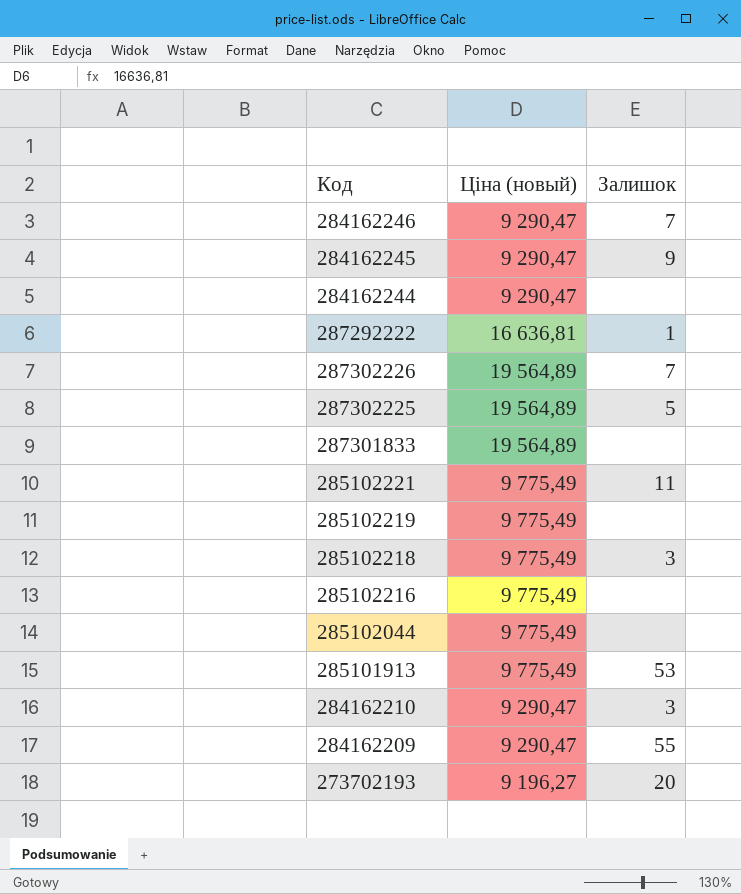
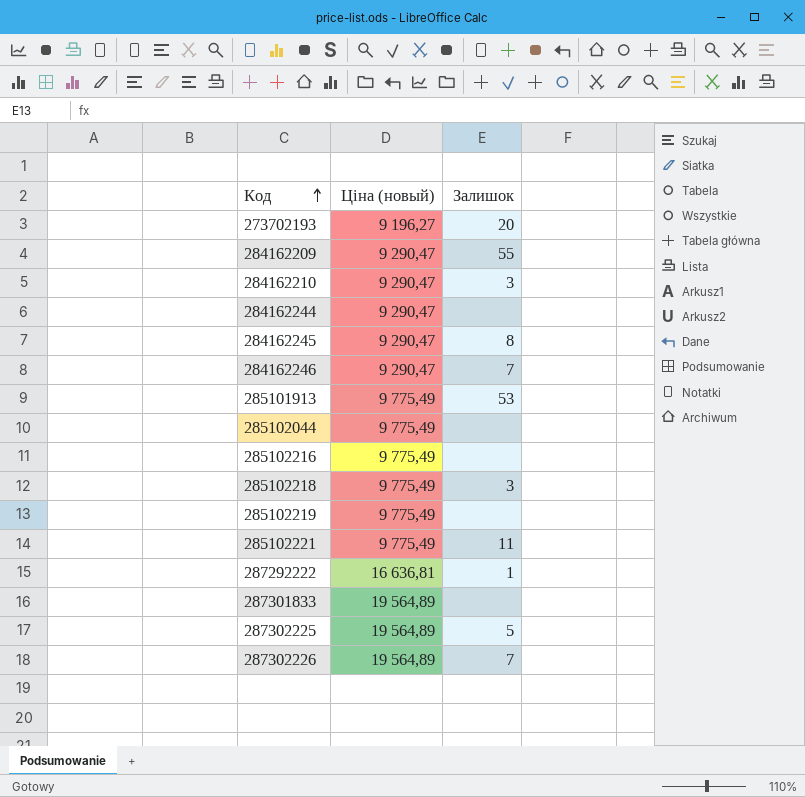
row order: none -> Код ascending
284162245 | Залишок: 9 -> 8

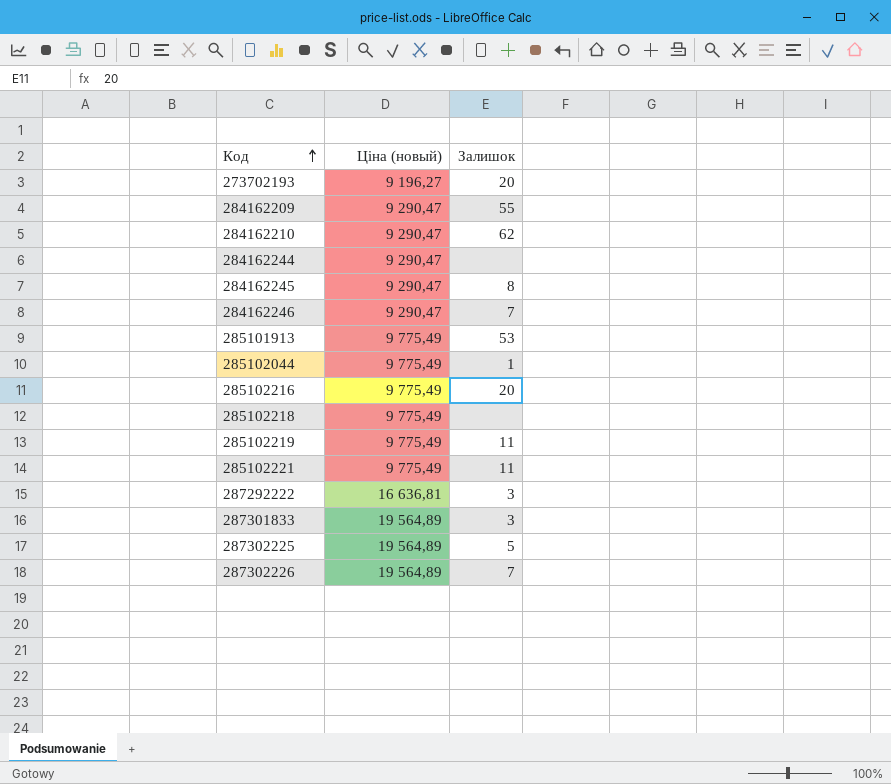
284162210 | Залишок: 3 -> 62
285102044 | Залишок: none -> 1
285102216 | Залишок: none -> 20
285102218 | Залишок: 3 -> none
285102219 | Залишок: none -> 11
287292222 | Залишок: 1 -> 3
287301833 | Залишок: none -> 3

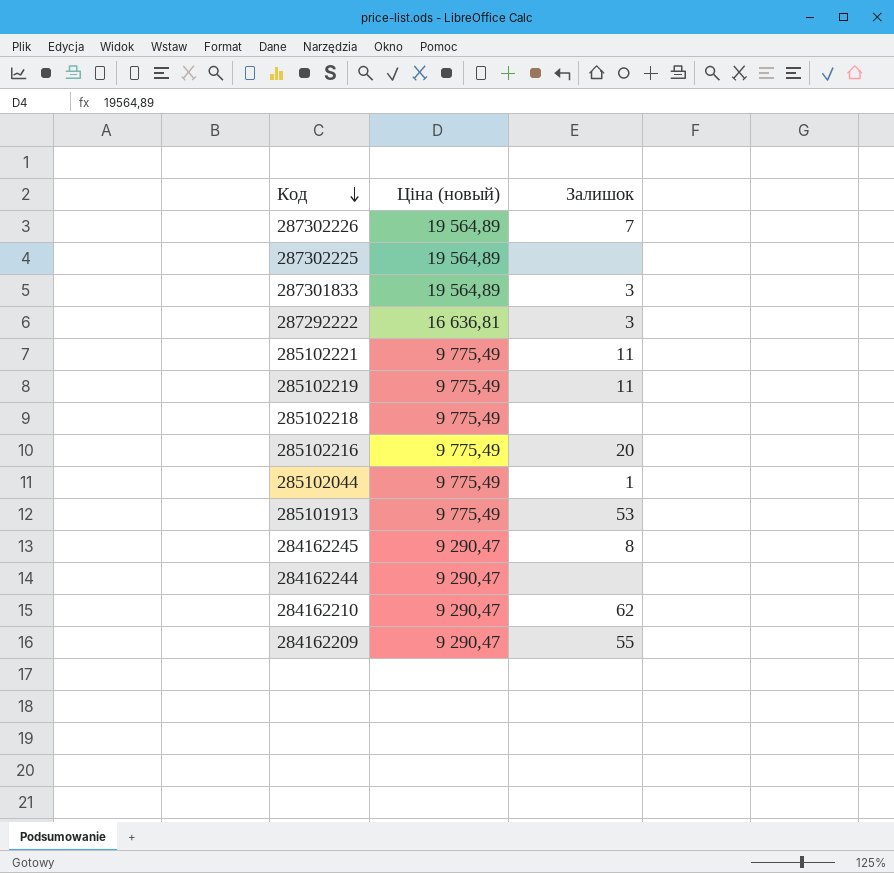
row order: Код ascending -> Код descending
row 273702193: 9 196,27 | 20 -> none
row 284162246: 9 290,47 | 7 -> none
287302225 | Залишок: 5 -> none

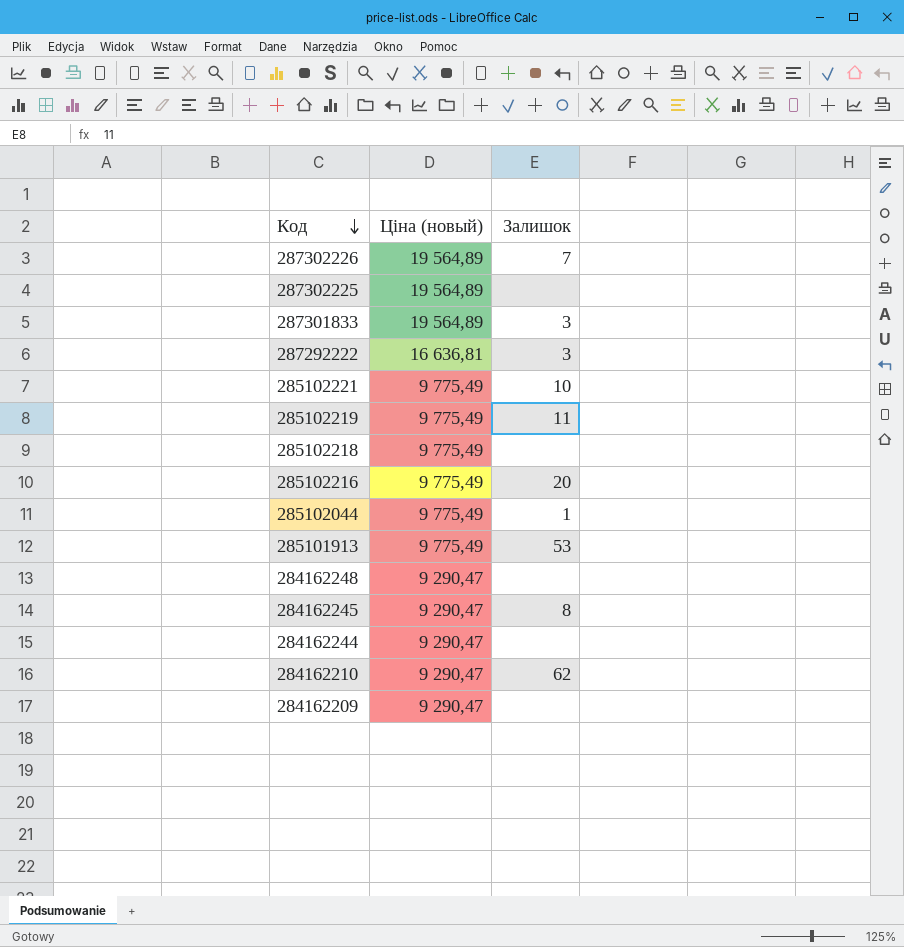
285102221 | Залишок: 11 -> 10
row 284162248: none -> 9 290,47 | none
284162209 | Залишок: 55 -> none

